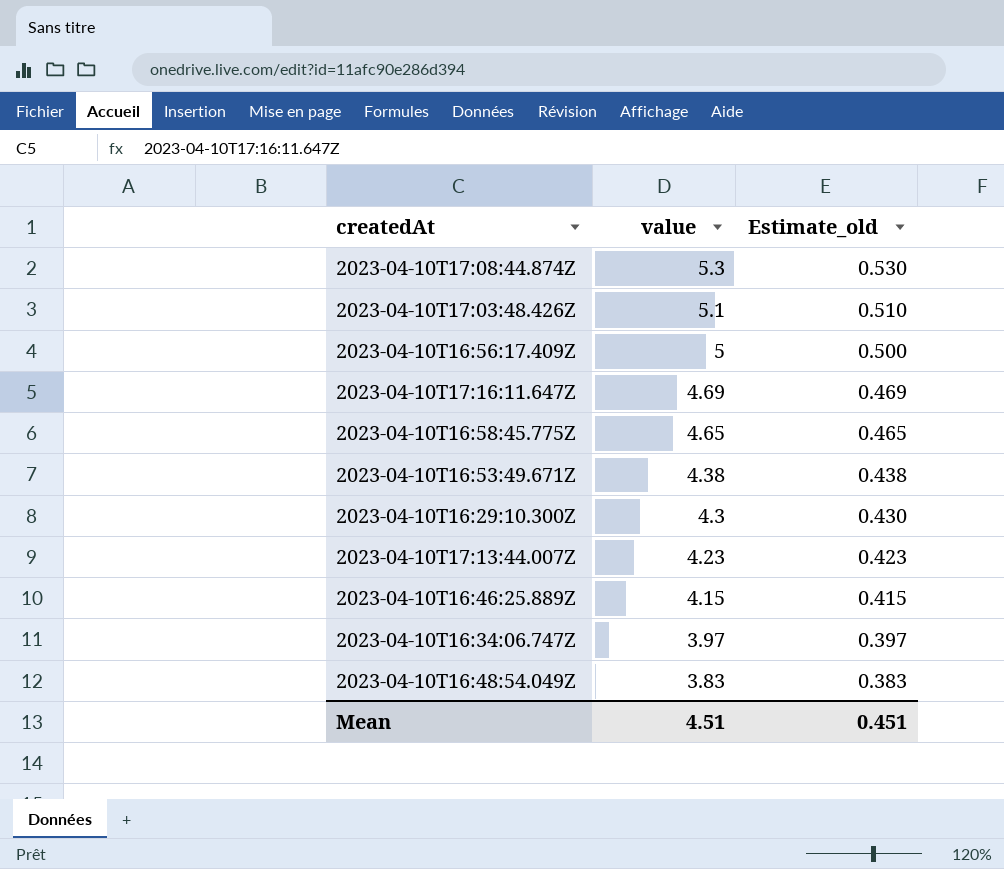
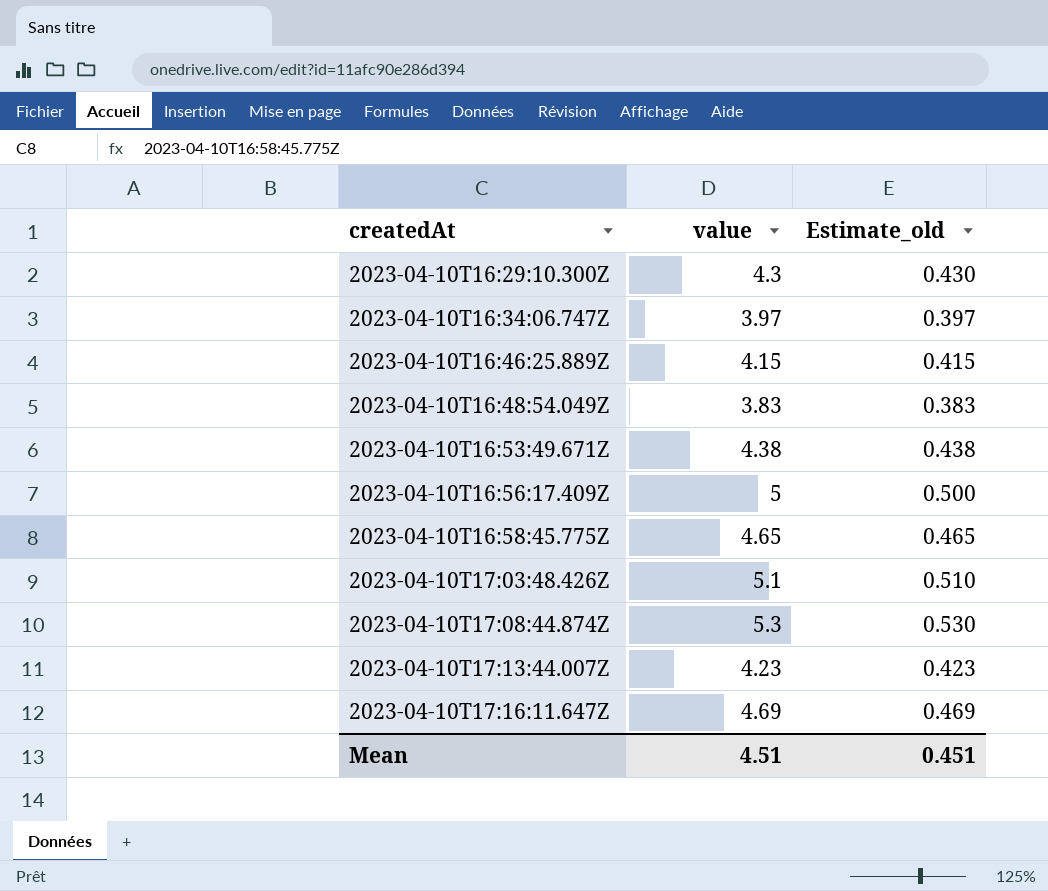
row order: value descending -> createdAt ascending

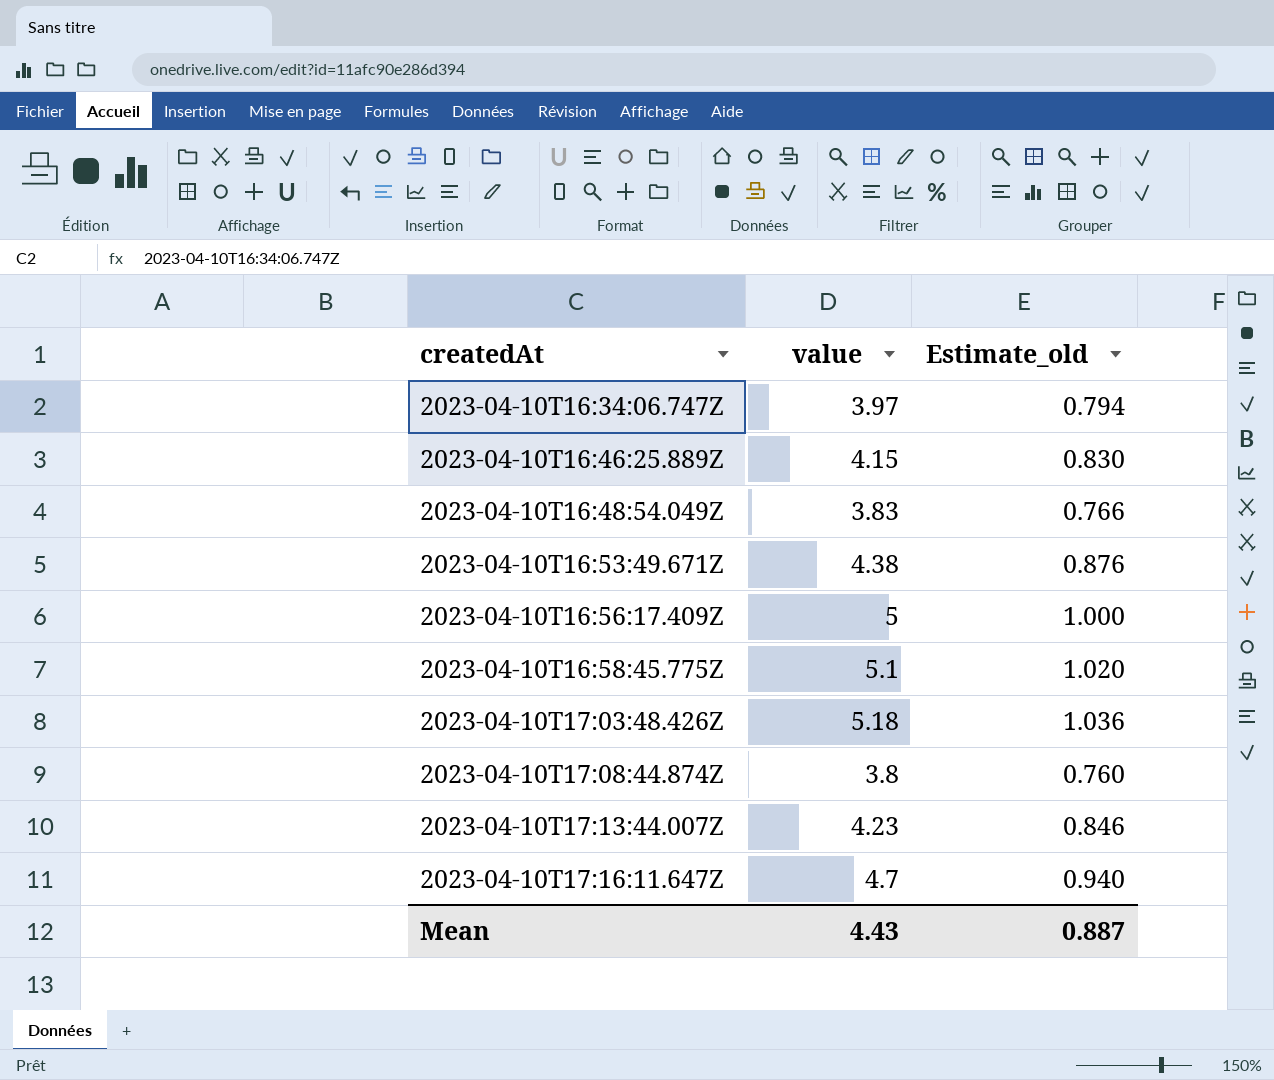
column Estimate_old | formula: [value] * 0.1 -> [value] * 0.2
row 2023-04-10T16:29:10.300Z: 4.3 | 0.430 -> none
2023-04-10T16:58:45.775Z | value: 4.65 -> 5.1
2023-04-10T17:03:48.426Z | value: 5.1 -> 5.18
2023-04-10T17:08:44.874Z | value: 5.3 -> 3.8
2023-04-10T17:16:11.647Z | value: 4.69 -> 4.7
Mean | value: 4.51 -> 4.43
Mean | Estimate_old: 0.451 -> 0.887

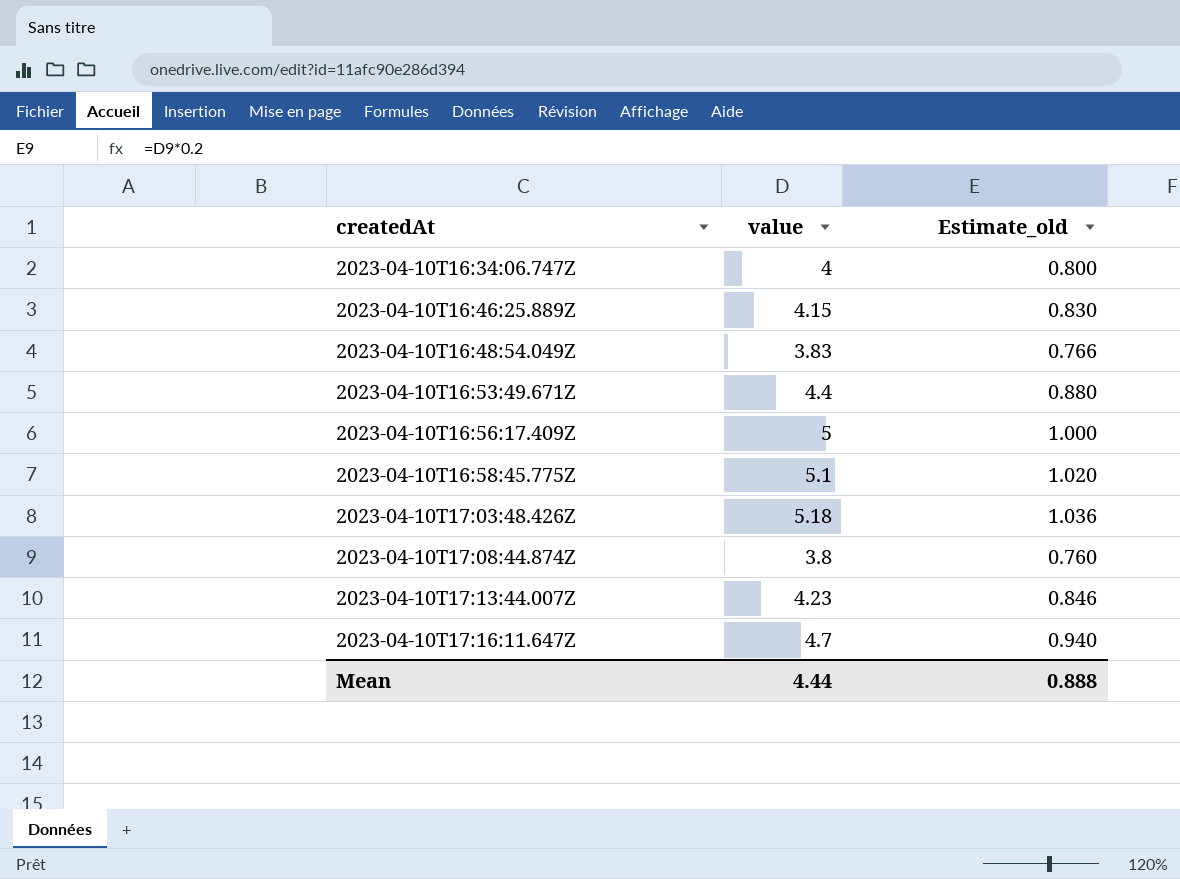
2023-04-10T16:34:06.747Z | value: 3.97 -> 4
2023-04-10T16:34:06.747Z | Estimate_old: 0.794 -> 0.800
2023-04-10T16:53:49.671Z | value: 4.38 -> 4.4
2023-04-10T16:53:49.671Z | Estimate_old: 0.876 -> 0.880
Mean | value: 4.43 -> 4.44
Mean | Estimate_old: 0.887 -> 0.888

